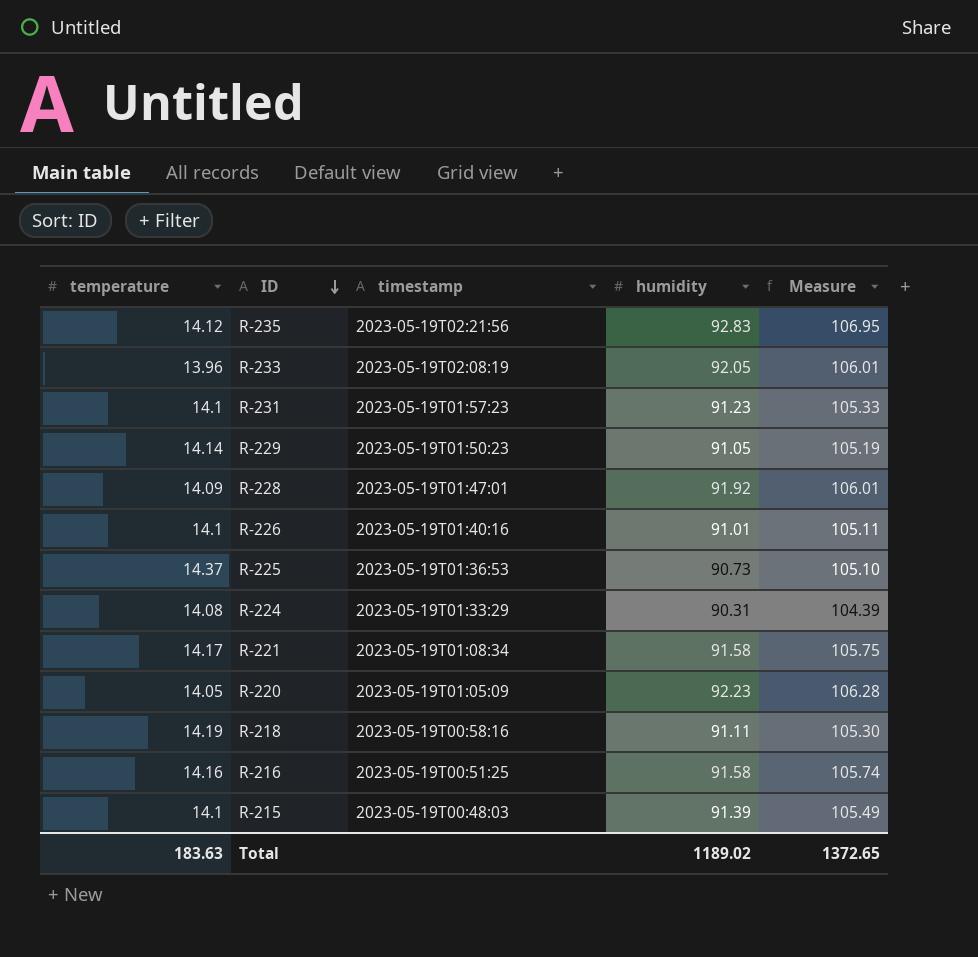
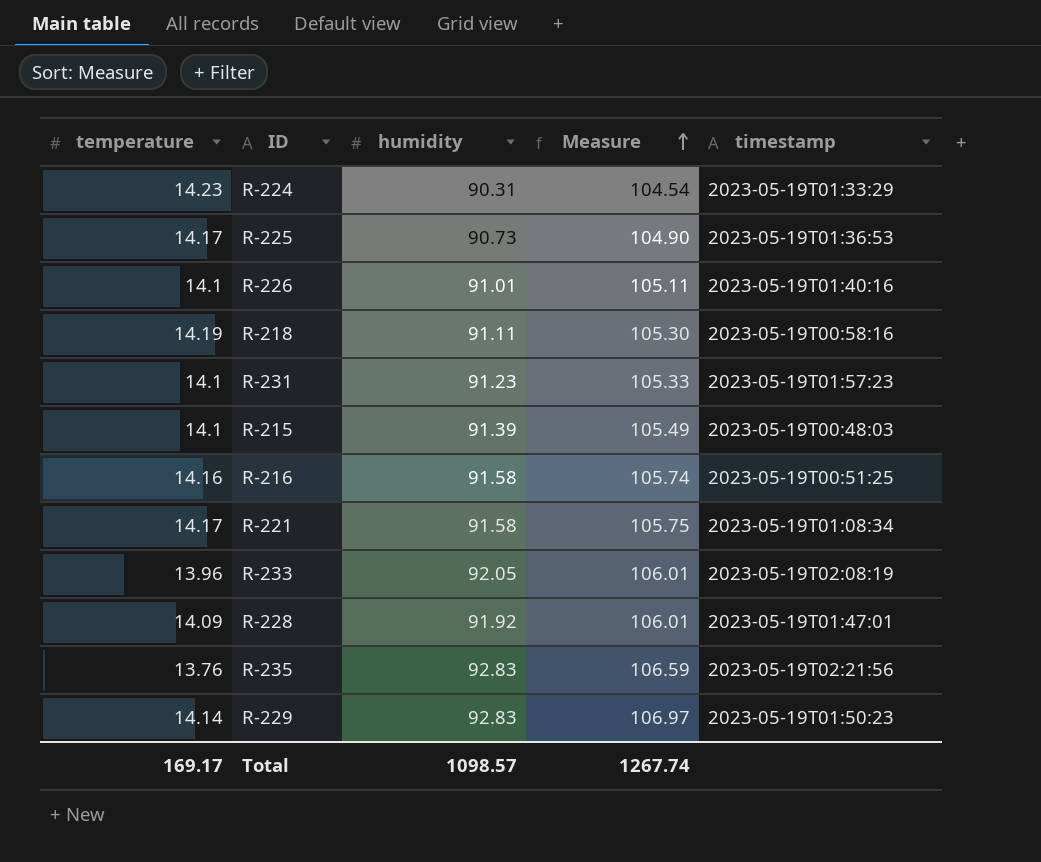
row order: ID descending -> Measure ascending
column timestamp | position: 3 -> 5
row R-220: 14.05 | 2023-05-19T01:05:09 | 92.23 | 106.28 -> none
R-224 | temperature: 14.08 -> 14.23
R-224 | Measure: 104.39 -> 104.54
R-225 | temperature: 14.37 -> 14.17
R-225 | Measure: 105.10 -> 104.90
R-235 | temperature: 14.12 -> 13.76
R-235 | Measure: 106.95 -> 106.59
R-229 | humidity: 91.05 -> 92.83
R-229 | Measure: 105.19 -> 106.97
Total | temperature: 183.63 -> 169.17
Total | humidity: 1189.02 -> 1098.57
Total | Measure: 1372.65 -> 1267.74

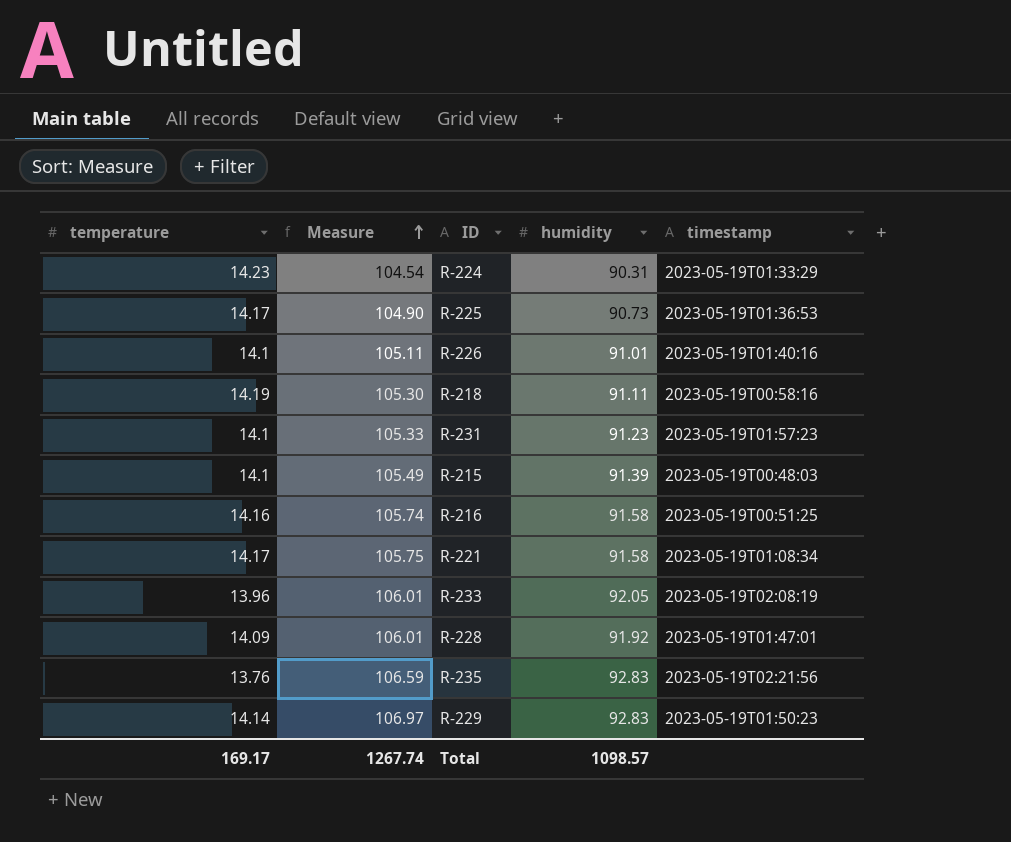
column Measure | position: 4 -> 2

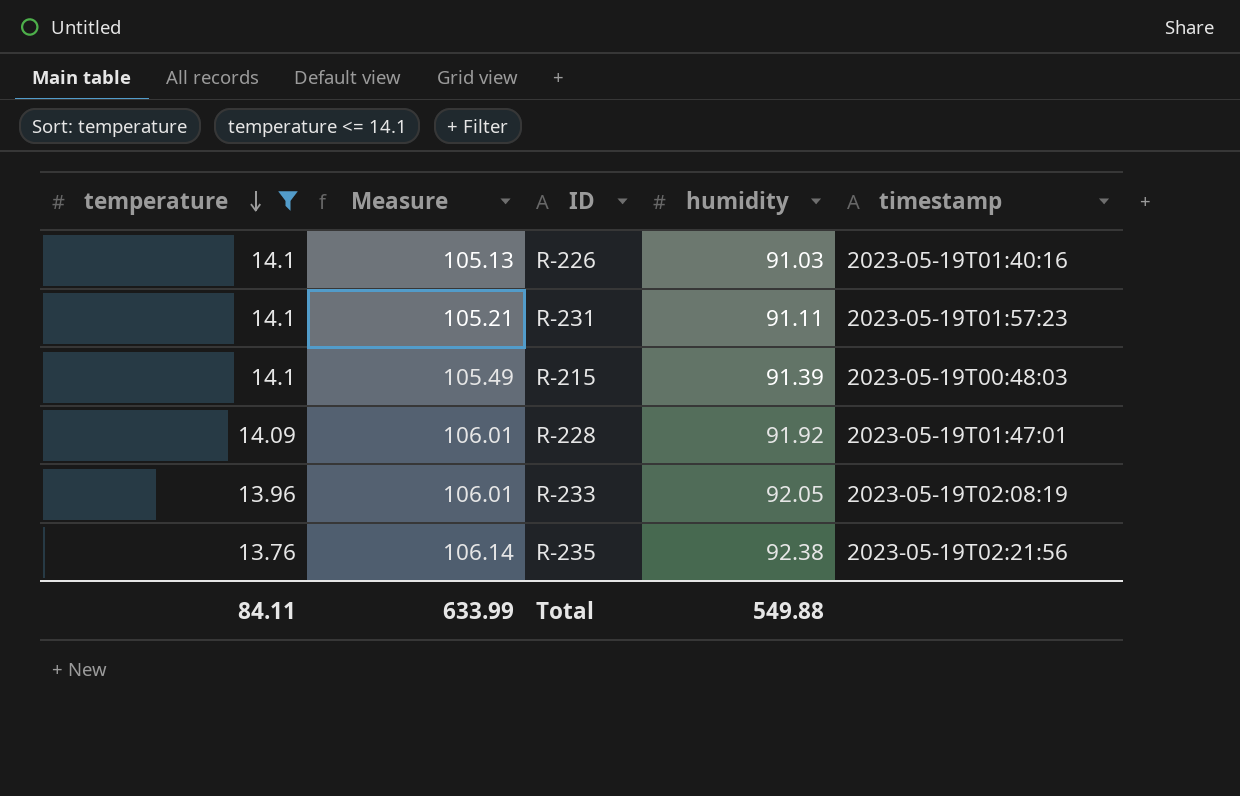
filter: none -> temperature <= 14.1
row order: Measure ascending -> temperature descending
R-226 | Measure: 105.11 -> 105.13
R-226 | humidity: 91.01 -> 91.03
R-231 | Measure: 105.33 -> 105.21
R-231 | humidity: 91.23 -> 91.11
R-235 | Measure: 106.59 -> 106.14
R-235 | humidity: 92.83 -> 92.38
Total | temperature: 169.17 -> 84.11
Total | Measure: 1267.74 -> 633.99
Total | humidity: 1098.57 -> 549.88

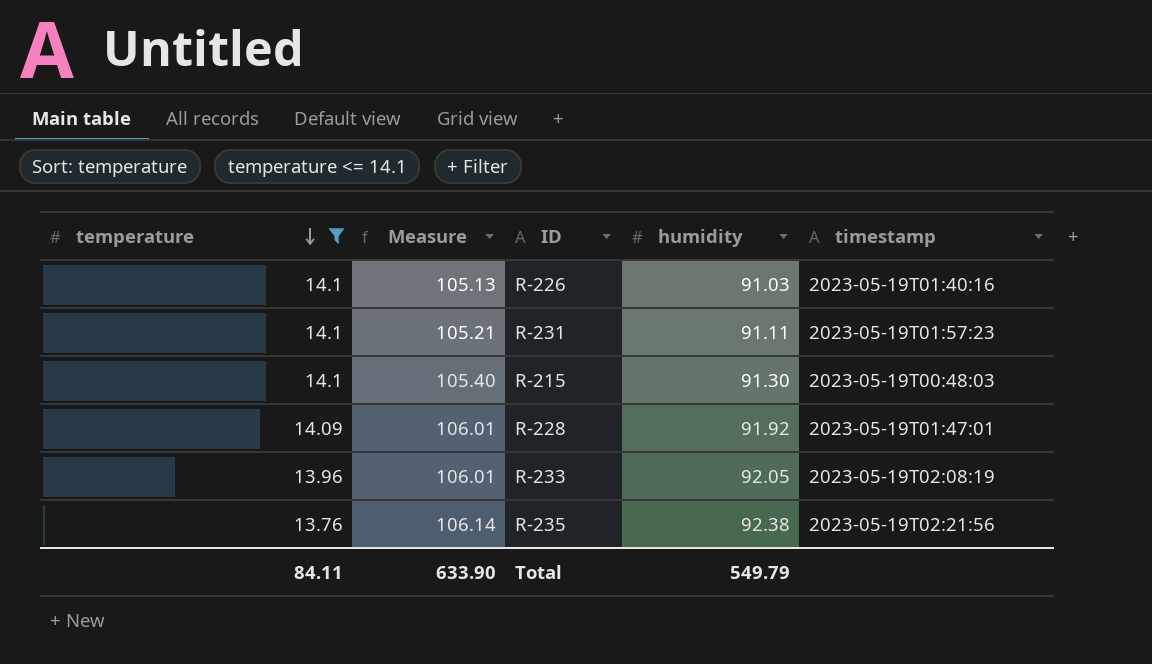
R-215 | Measure: 105.49 -> 105.40
R-215 | humidity: 91.39 -> 91.30
Total | Measure: 633.99 -> 633.90
Total | humidity: 549.88 -> 549.79

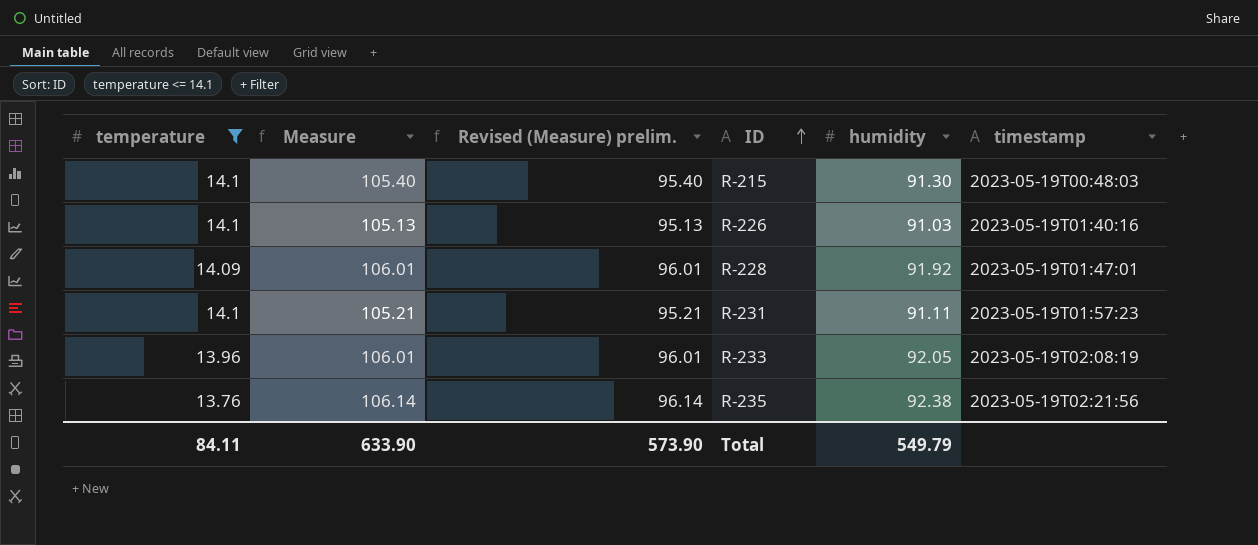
row order: temperature descending -> ID ascending
column Revised (Measure) prelim. | formula: none -> [Measure] - 10

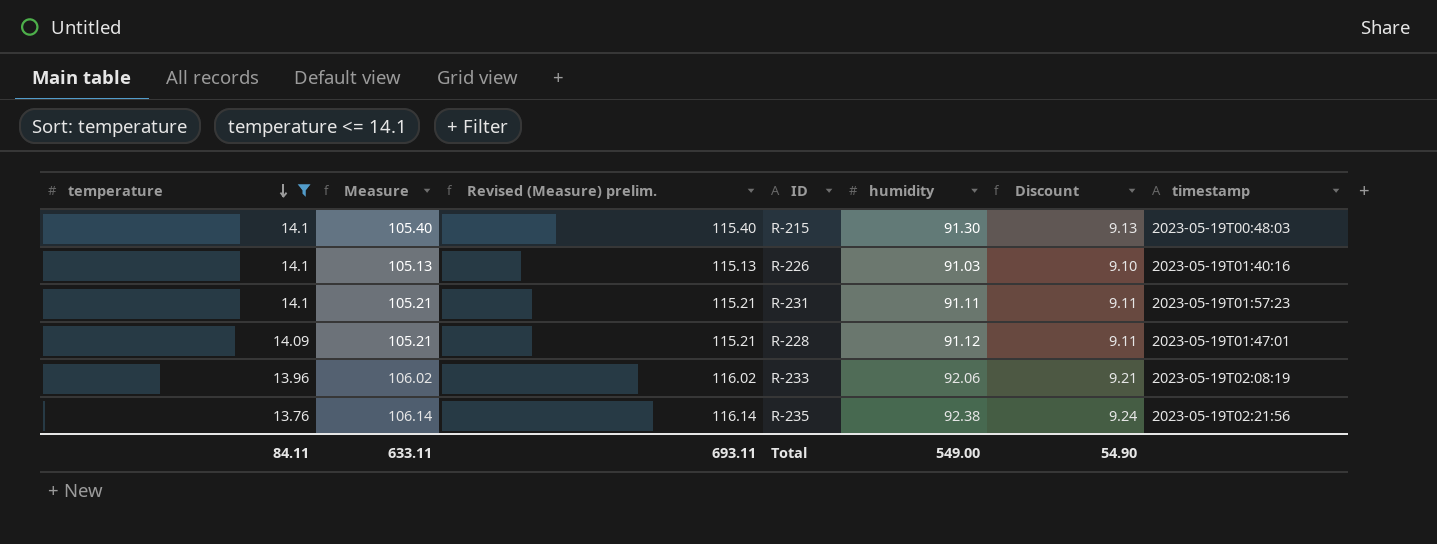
row order: ID ascending -> temperature descending
column Revised (Measure) prelim. | formula: [Measure] - 10 -> [Measure] + 10
column Discount | formula: none -> [humidity] * 0.1
R-228 | Measure: 106.01 -> 105.21
R-228 | humidity: 91.92 -> 91.12
R-233 | Measure: 106.01 -> 106.02
R-233 | humidity: 92.05 -> 92.06
Total | Measure: 633.90 -> 633.11
Total | Revised (Measure) prelim.: 573.90 -> 693.11
Total | humidity: 549.79 -> 549.00

